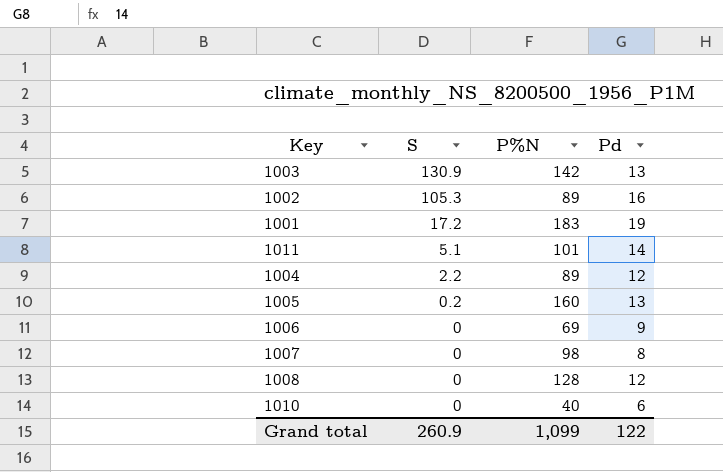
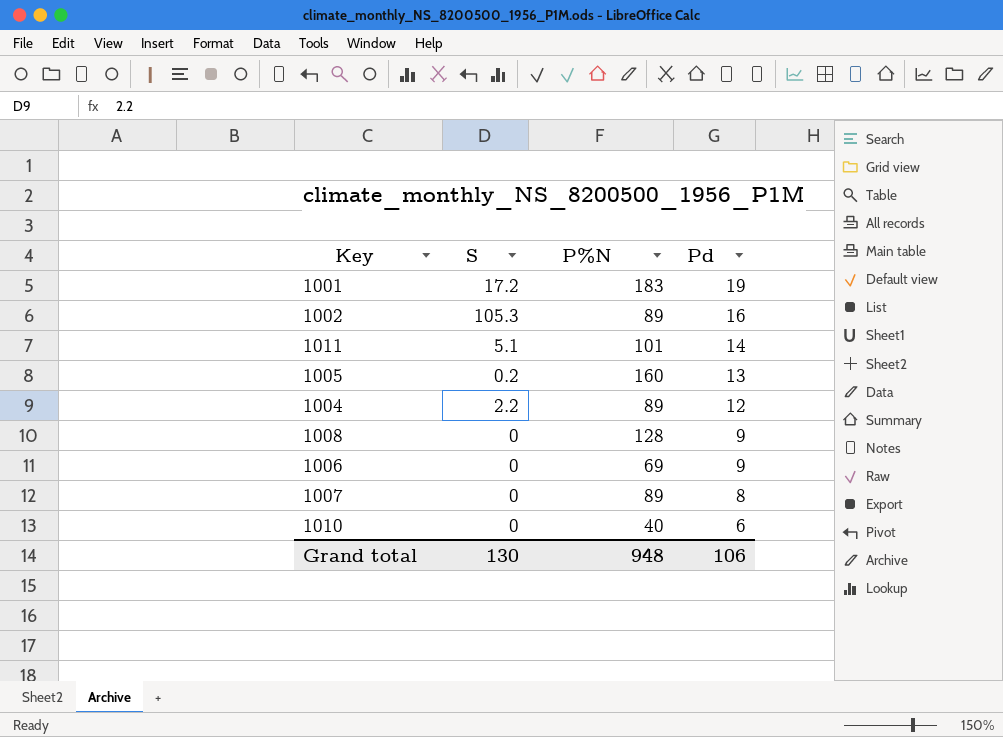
row order: S descending -> Pd descending
row 1003: 130.9 | 142 | 13 -> none
1008 | Pd: 12 -> 9
1007 | P%N: 98 -> 89
Grand total | S: 260.9 -> 130
Grand total | P%N: 1,099 -> 948
Grand total | Pd: 122 -> 106

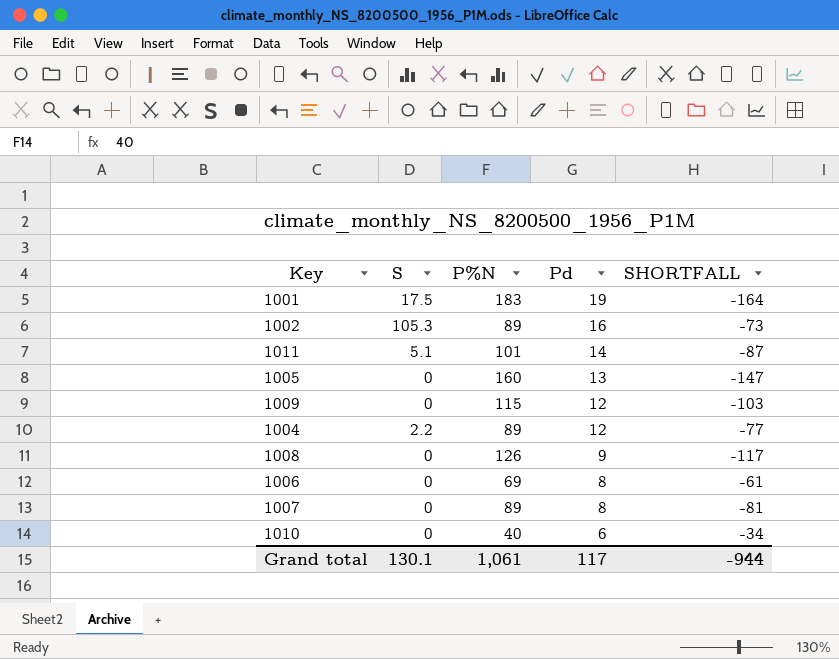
column SHORTFALL | formula: none -> [Pd] - [P%N]
1001 | S: 17.2 -> 17.5
1005 | S: 0.2 -> 0
row 1009: none -> 0 | 115 | 12 | -103
1008 | P%N: 128 -> 126
1006 | Pd: 9 -> 8
Grand total | S: 130 -> 130.1
Grand total | P%N: 948 -> 1,061
Grand total | Pd: 106 -> 117

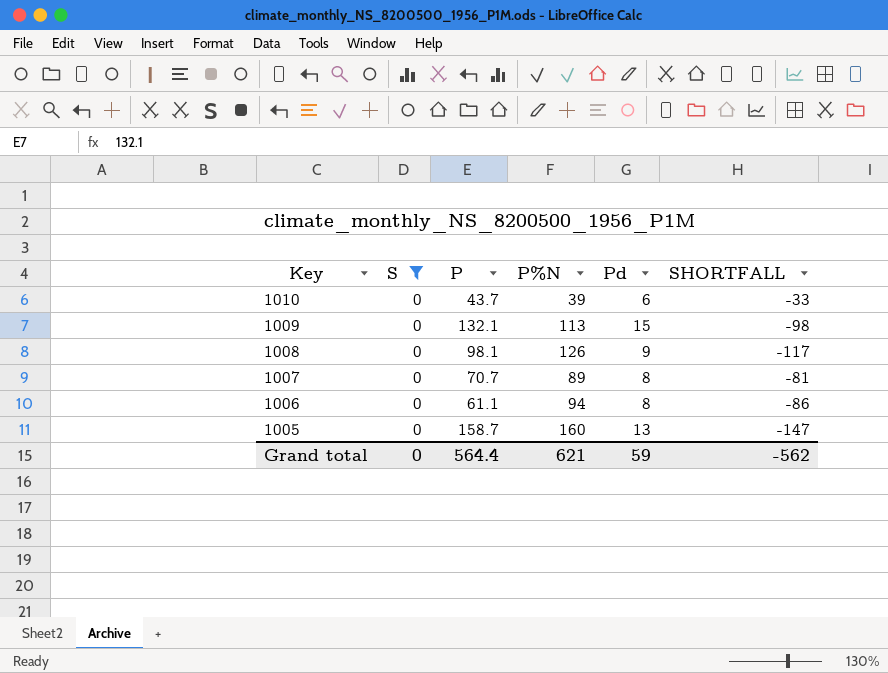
filter: none -> S = 0
row order: Pd descending -> Key descending
column P | position: none -> 3
1010 | P%N: 40 -> 39
1010 | SHORTFALL: -34 -> -33
1009 | P%N: 115 -> 113
1009 | Pd: 12 -> 15
1009 | SHORTFALL: -103 -> -98
1006 | P%N: 69 -> 94
1006 | SHORTFALL: -61 -> -86
Grand total | S: 130.1 -> 0
Grand total | P%N: 1,061 -> 621
Grand total | Pd: 117 -> 59
Grand total | SHORTFALL: -944 -> -562

